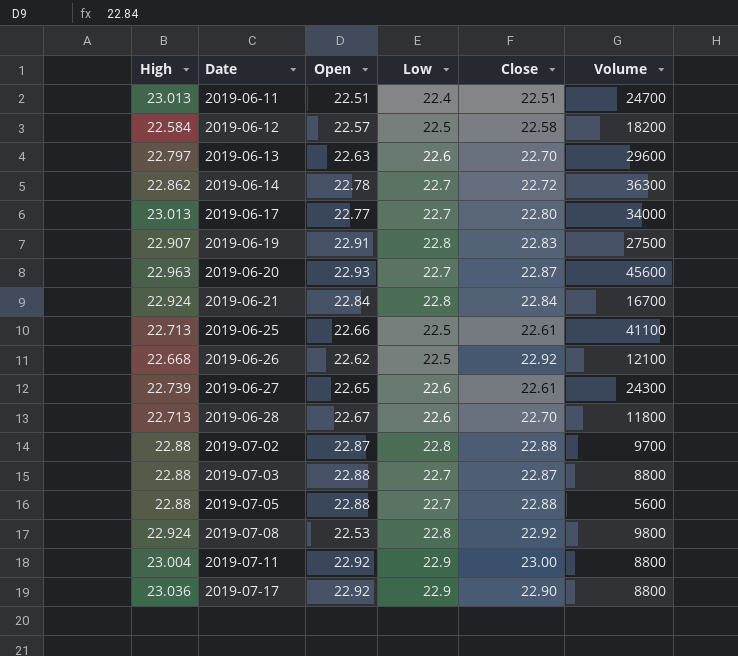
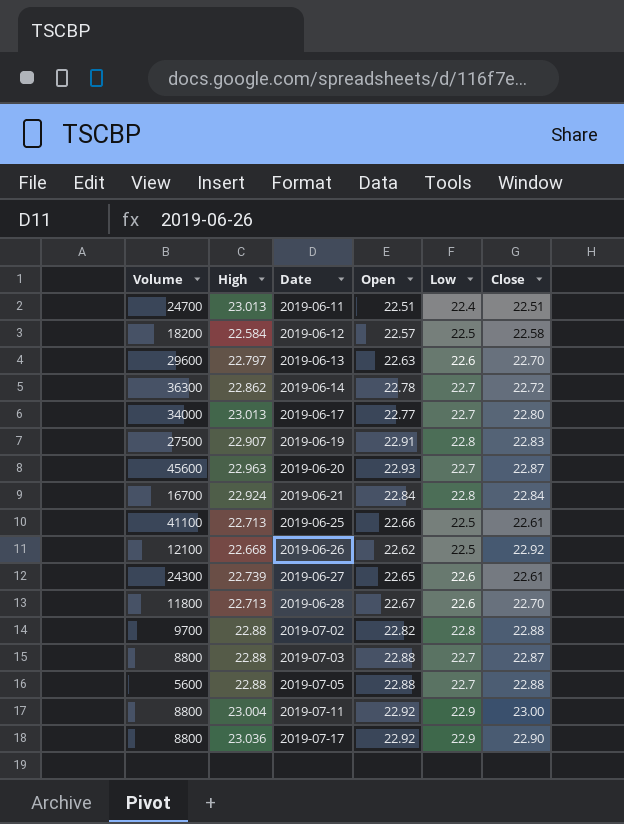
column Volume | position: 6 -> 1
row 2019-07-08: 22.924 | 22.53 | 22.8 | 22.92 | 9800 -> none
2019-07-02 | Open: 22.87 -> 22.82

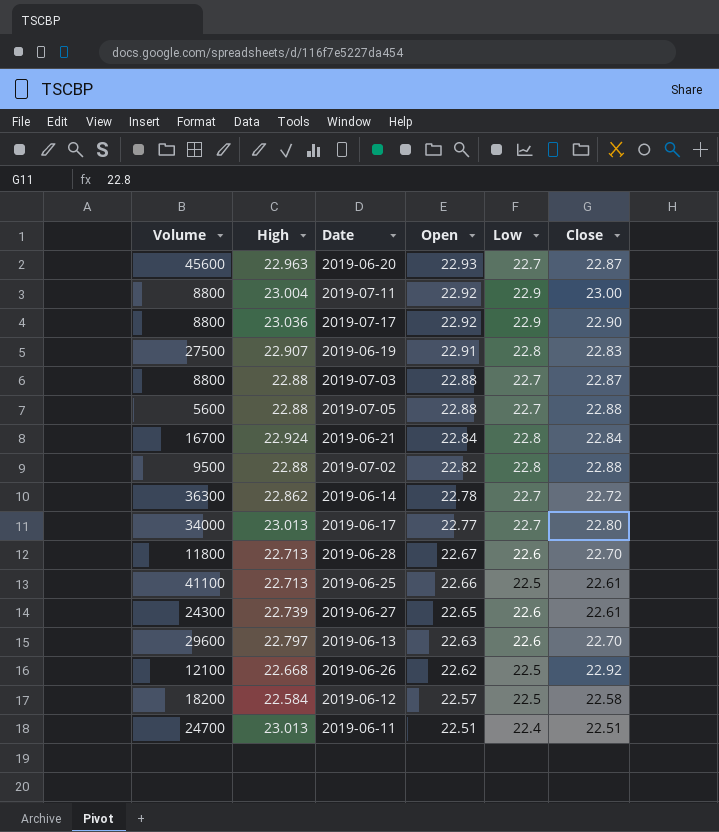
row order: Date ascending -> Open descending
2019-07-02 | Volume: 9700 -> 9500

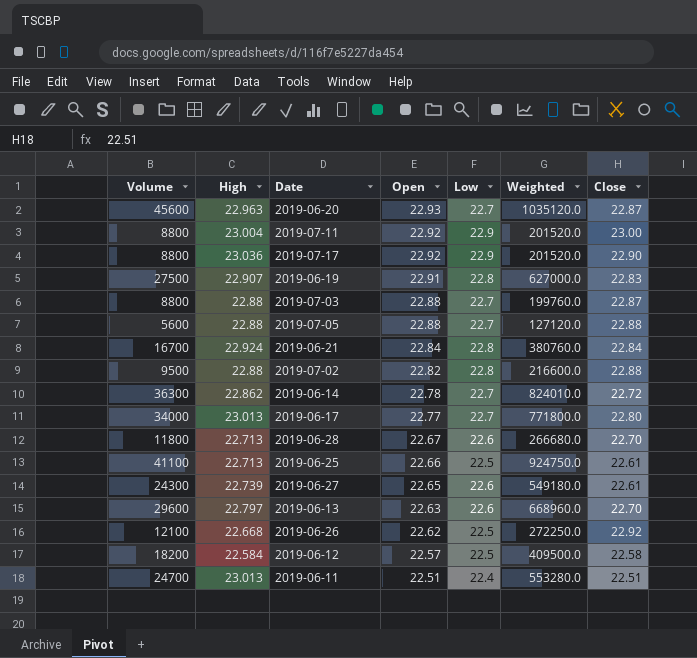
column Weighted | formula: none -> [Volume] * [Low]

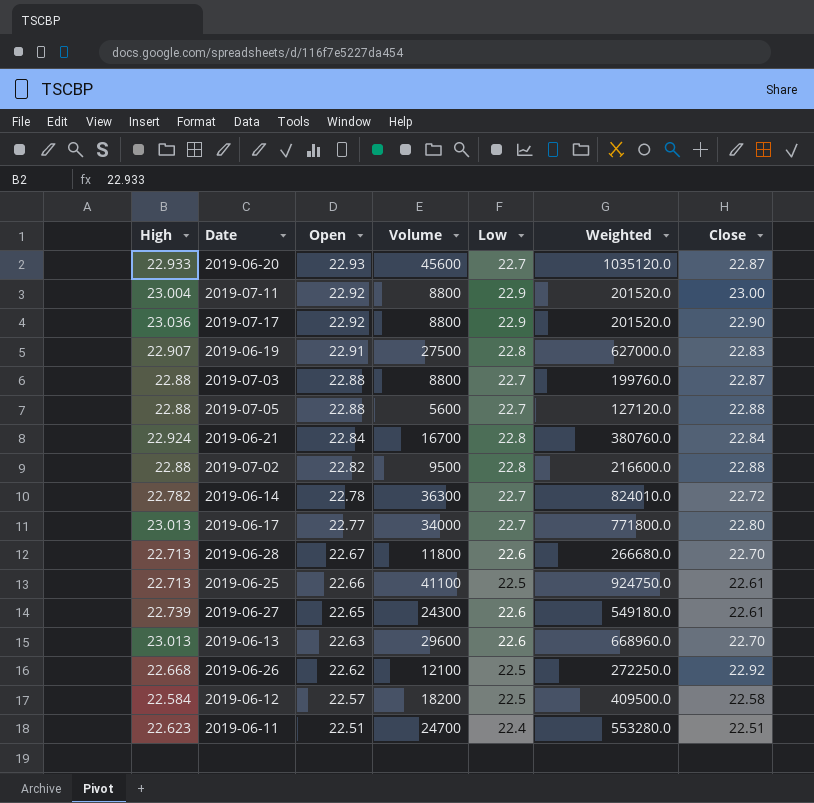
column Volume | position: 1 -> 4
2019-06-20 | High: 22.963 -> 22.933
2019-06-14 | High: 22.862 -> 22.782
2019-06-13 | High: 22.797 -> 23.013
2019-06-11 | High: 23.013 -> 22.623

